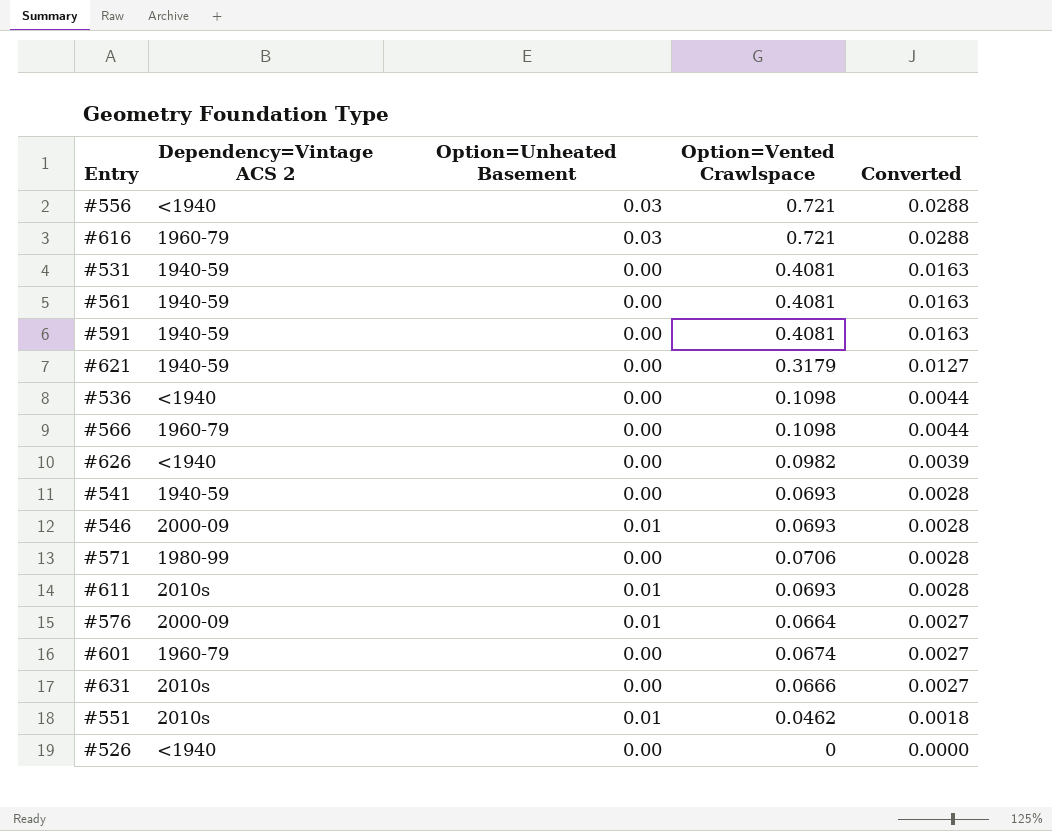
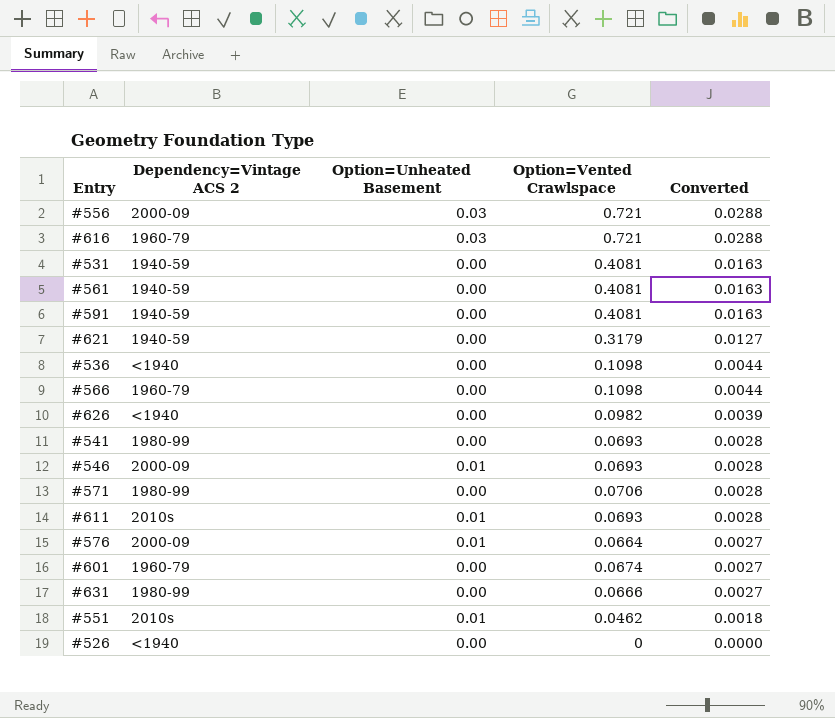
#556 | Dependency=Vintage ACS 2: <1940 -> 2000-09
#541 | Dependency=Vintage ACS 2: 1940-59 -> 1980-99
#631 | Dependency=Vintage ACS 2: 2010s -> 1980-99

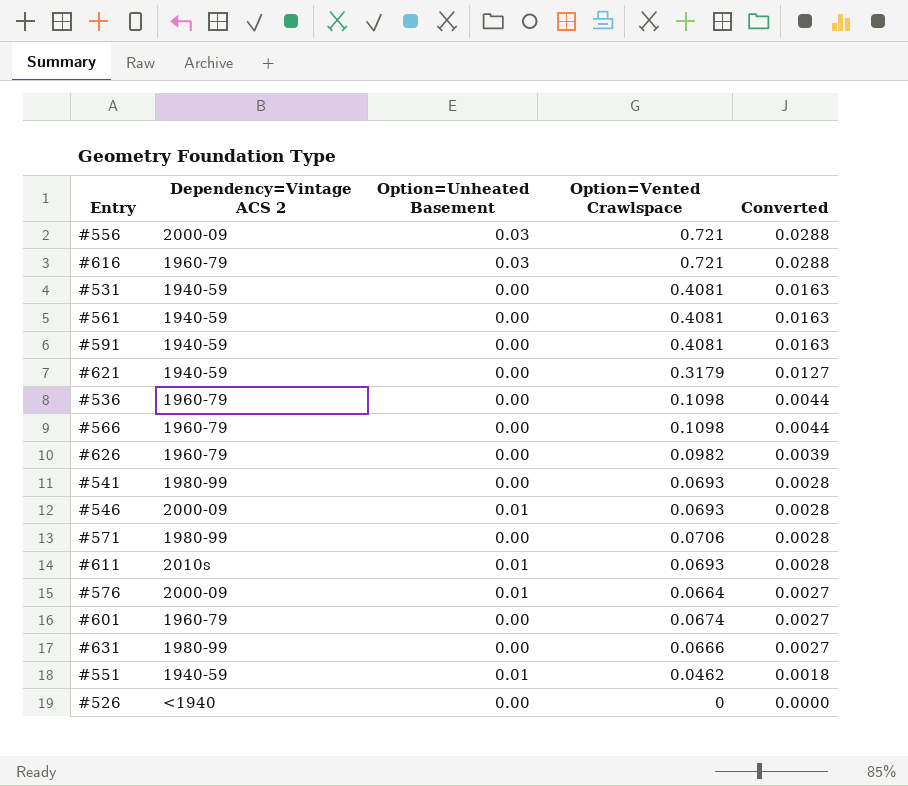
#536 | Dependency=Vintage ACS 2: <1940 -> 1960-79
#626 | Dependency=Vintage ACS 2: <1940 -> 1960-79
#551 | Dependency=Vintage ACS 2: 2010s -> 1940-59

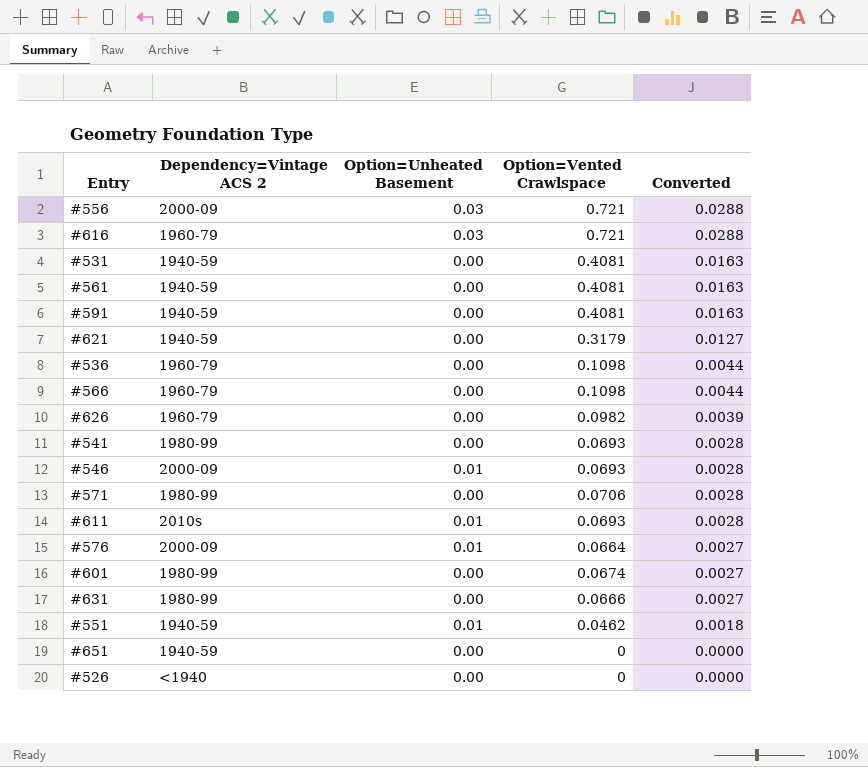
#601 | Dependency=Vintage ACS 2: 1960-79 -> 1980-99
row #651: none -> 1940-59 | 0.00 | 0 | 0.0000

